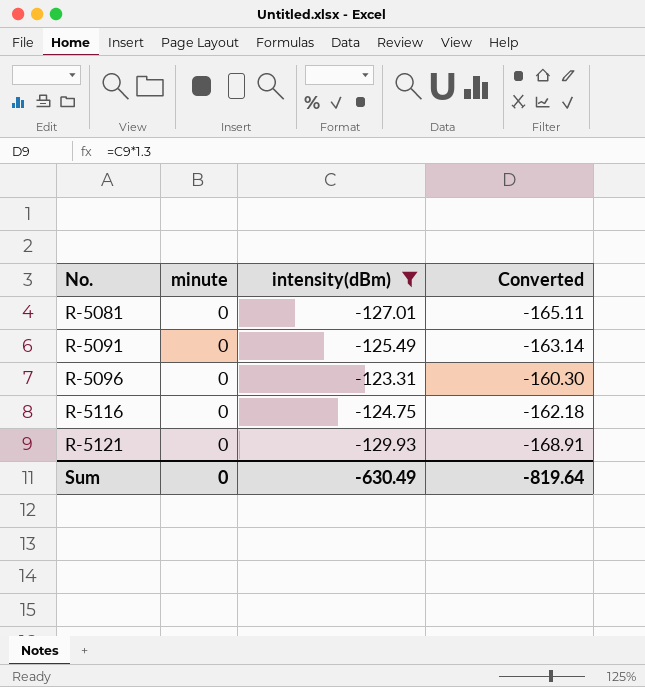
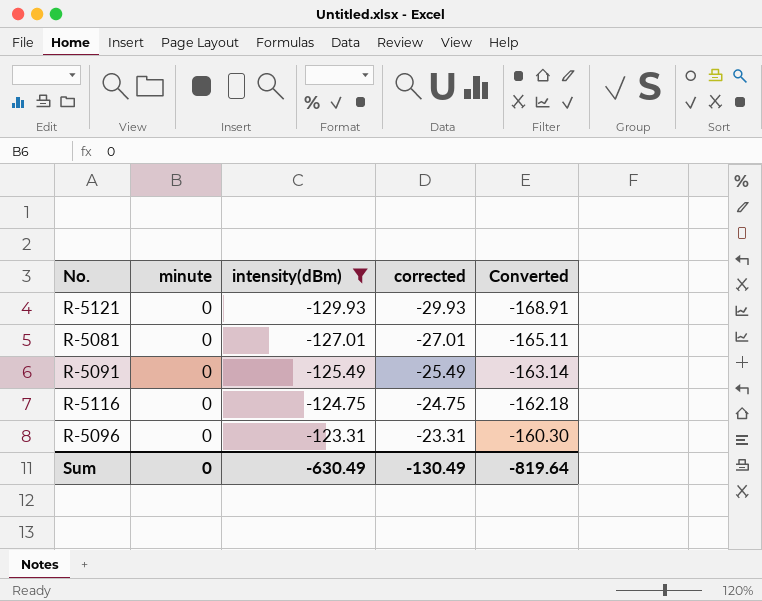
row order: No. ascending -> intensity(dBm) ascending
column corrected | formula: none -> [intensity(dBm)] + 100

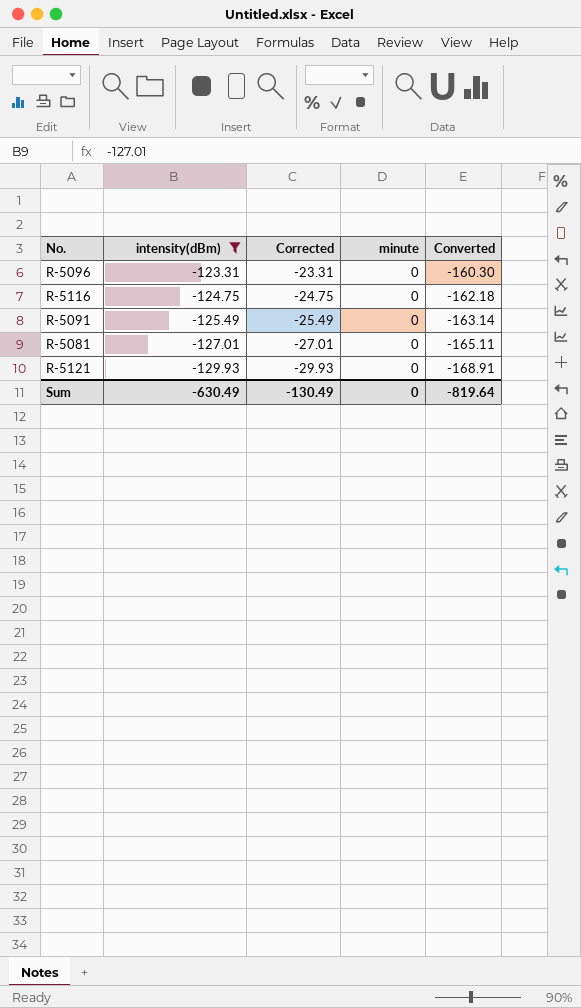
row order: intensity(dBm) ascending -> intensity(dBm) descending
column name: corrected -> Corrected
column minute | position: 2 -> 4

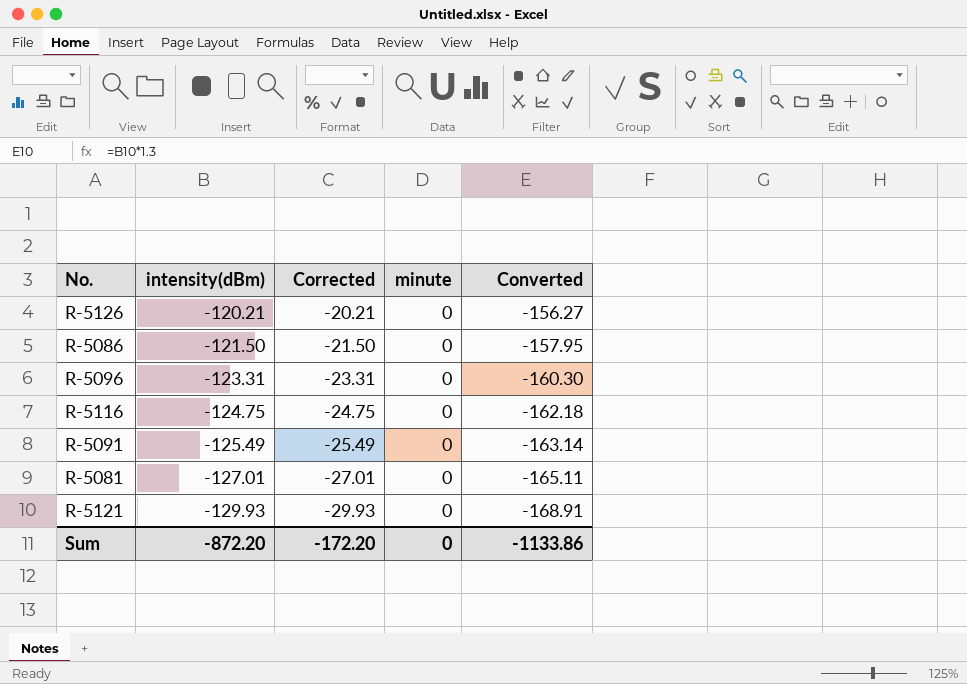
filter: intensity(dBm) <= -123.31 -> none
Sum | intensity(dBm): -630.49 -> -872.20
Sum | Corrected: -130.49 -> -172.20
Sum | Converted: -819.64 -> -1133.86

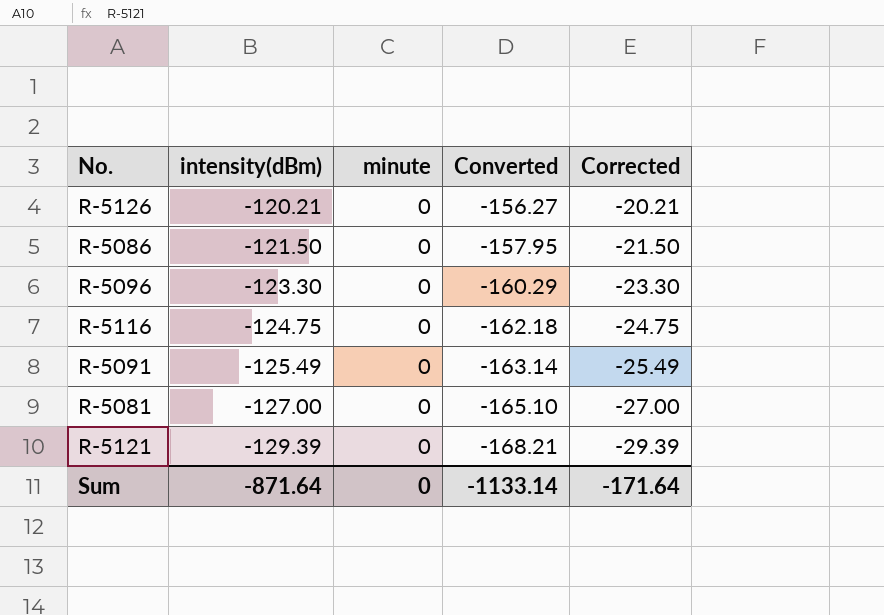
column Corrected | position: 3 -> 5
R-5096 | intensity(dBm): -123.31 -> -123.30
R-5096 | Converted: -160.30 -> -160.29
R-5096 | Corrected: -23.31 -> -23.30
R-5081 | intensity(dBm): -127.01 -> -127.00
R-5081 | Converted: -165.11 -> -165.10
R-5081 | Corrected: -27.01 -> -27.00
R-5121 | intensity(dBm): -129.93 -> -129.39
R-5121 | Converted: -168.91 -> -168.21
R-5121 | Corrected: -29.93 -> -29.39
Sum | intensity(dBm): -872.20 -> -871.64
Sum | Converted: -1133.86 -> -1133.14
Sum | Corrected: -172.20 -> -171.64

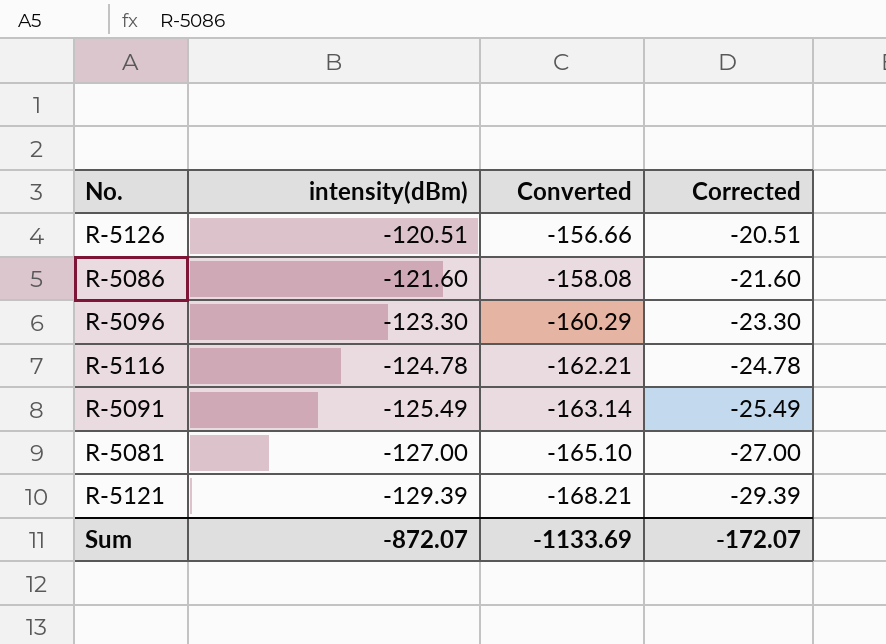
column minute | position: 3 -> none
R-5126 | intensity(dBm): -120.21 -> -120.51
R-5126 | Converted: -156.27 -> -156.66
R-5126 | Corrected: -20.21 -> -20.51
R-5086 | intensity(dBm): -121.50 -> -121.60
R-5086 | Converted: -157.95 -> -158.08
R-5086 | Corrected: -21.50 -> -21.60
R-5116 | intensity(dBm): -124.75 -> -124.78
R-5116 | Converted: -162.18 -> -162.21
R-5116 | Corrected: -24.75 -> -24.78
Sum | intensity(dBm): -871.64 -> -872.07
Sum | Converted: -1133.14 -> -1133.69
Sum | Corrected: -171.64 -> -172.07

